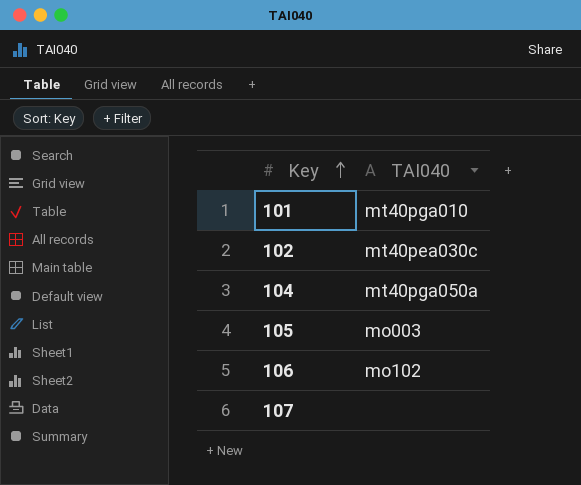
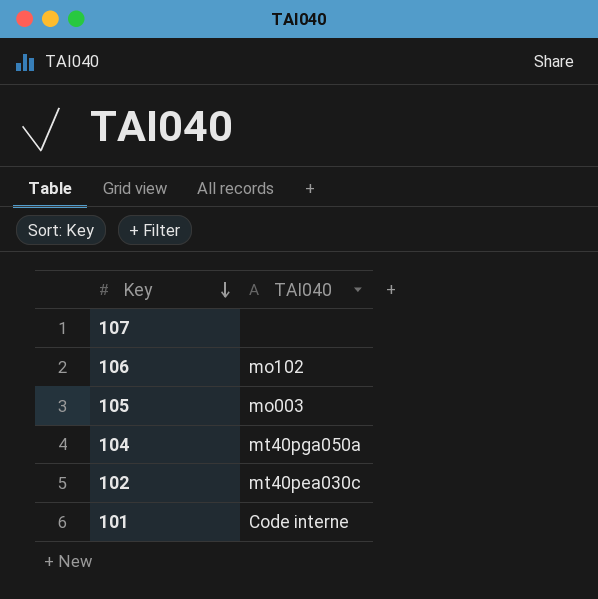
row order: Key ascending -> Key descending
101 | TAI040: mt40pga010 -> Code interne

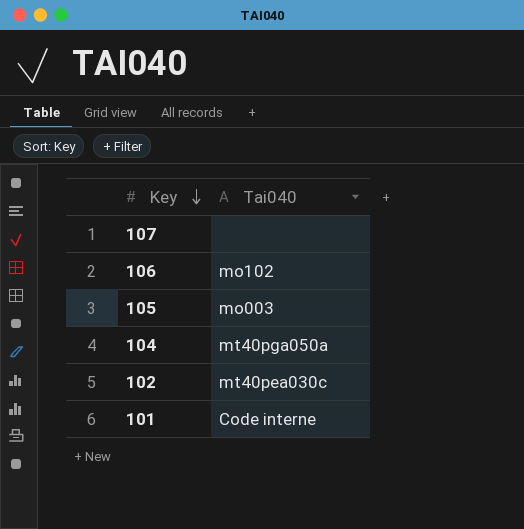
column name: TAI040 -> Tai040

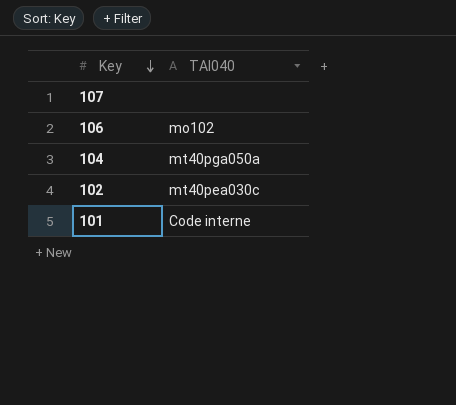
column name: Tai040 -> TAI040
row 105: mo003 -> none

